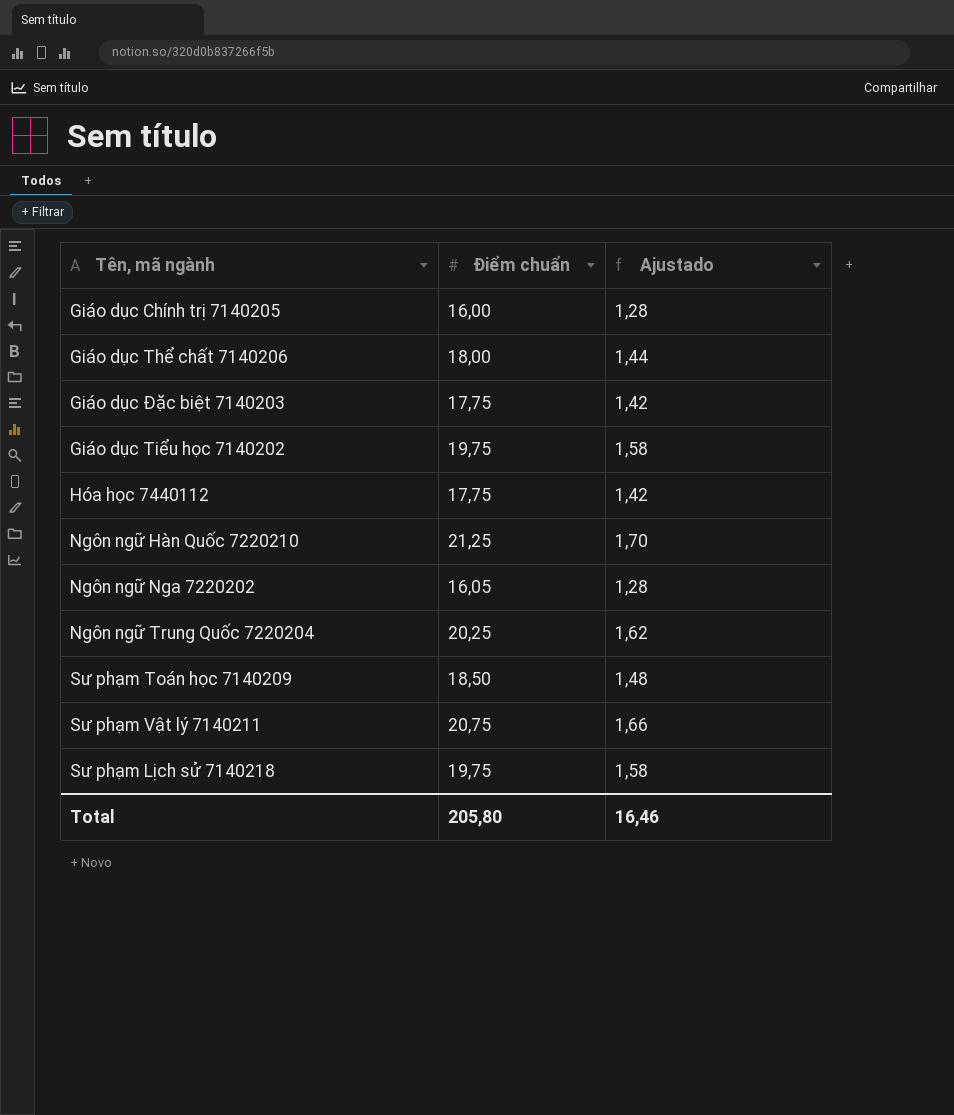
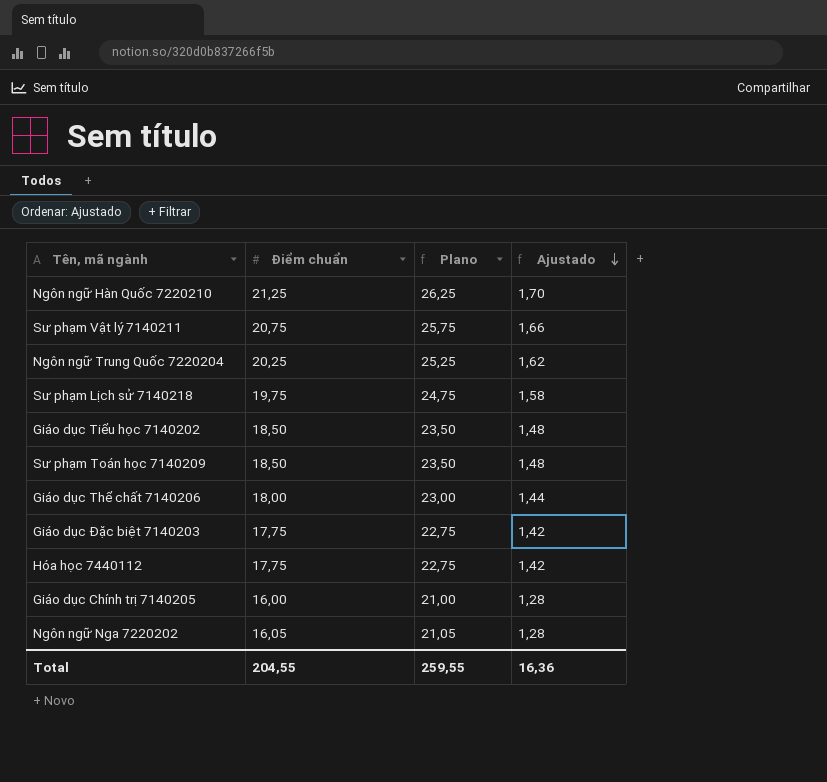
row order: none -> Ajustado descending
column Plano | formula: none -> [Điểm chuẩn] + 5
Giáo dục Tiểu học 7140202 | Điểm chuẩn: 19,75 -> 18,50
Giáo dục Tiểu học 7140202 | Ajustado: 1,58 -> 1,48
Total | Điểm chuẩn: 205,80 -> 204,55
Total | Ajustado: 16,46 -> 16,36

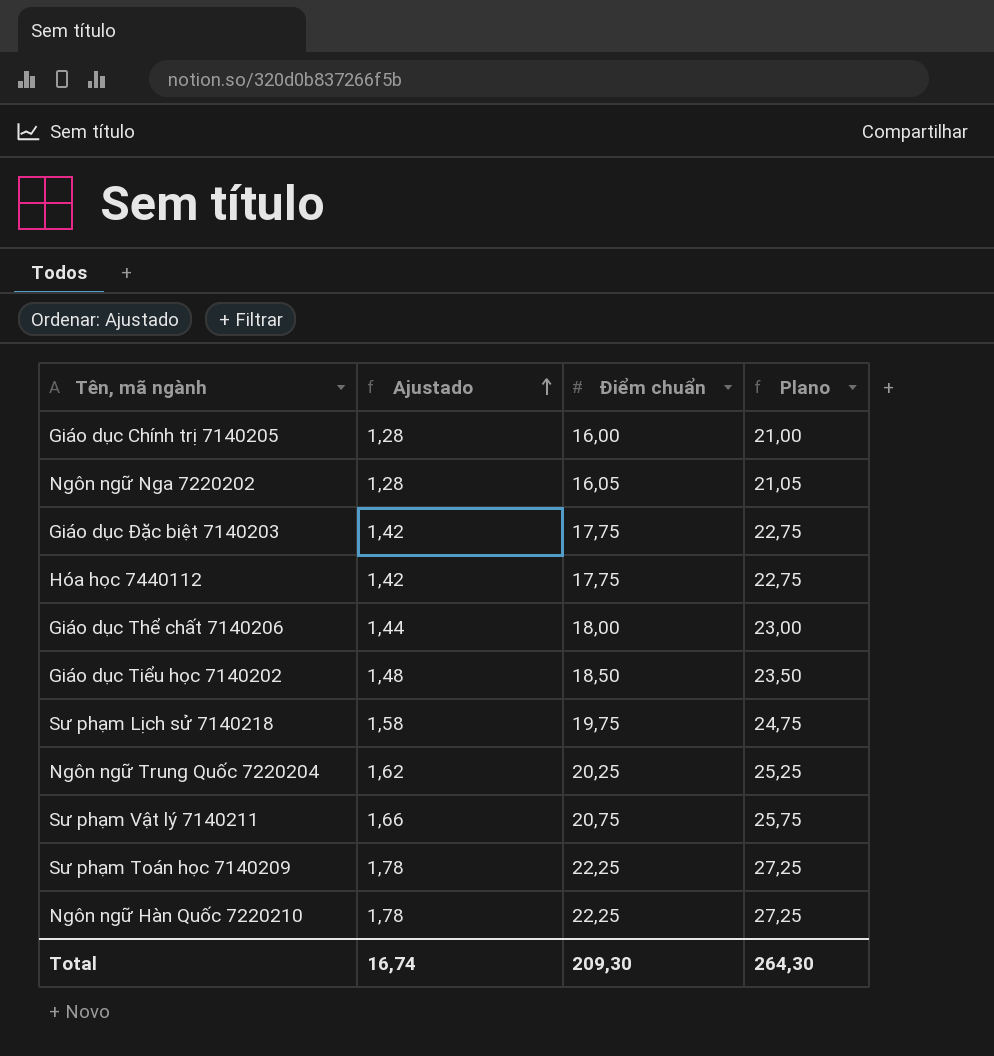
row order: Ajustado descending -> Ajustado ascending
column Ajustado | position: 4 -> 2
Sư phạm Toán học 7140209 | Ajustado: 1,48 -> 1,78
Sư phạm Toán học 7140209 | Điểm chuẩn: 18,50 -> 22,25
Sư phạm Toán học 7140209 | Plano: 23,50 -> 27,25
Ngôn ngữ Hàn Quốc 7220210 | Ajustado: 1,70 -> 1,78
Ngôn ngữ Hàn Quốc 7220210 | Điểm chuẩn: 21,25 -> 22,25
Ngôn ngữ Hàn Quốc 7220210 | Plano: 26,25 -> 27,25
Total | Ajustado: 16,36 -> 16,74
Total | Điểm chuẩn: 204,55 -> 209,30
Total | Plano: 259,55 -> 264,30

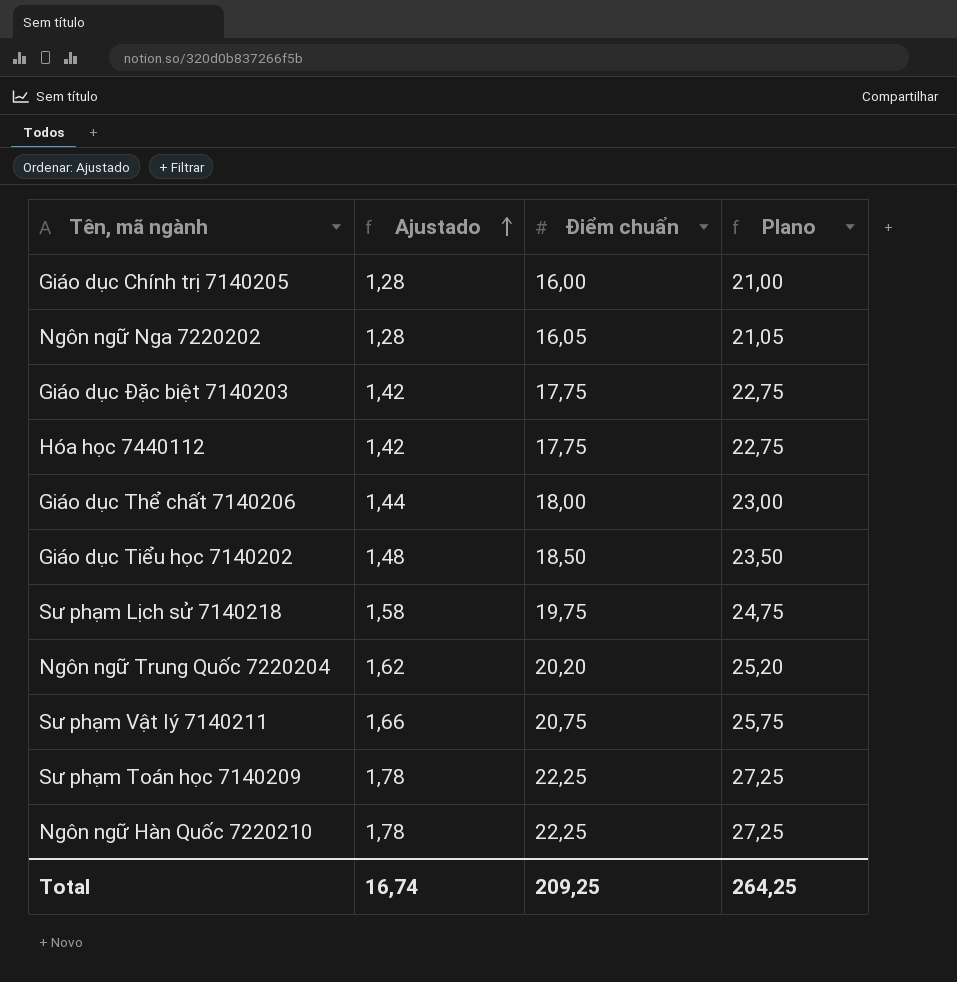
Ngôn ngữ Trung Quốc 7220204 | Điểm chuẩn: 20,25 -> 20,20
Ngôn ngữ Trung Quốc 7220204 | Plano: 25,25 -> 25,20
Total | Điểm chuẩn: 209,30 -> 209,25
Total | Plano: 264,30 -> 264,25

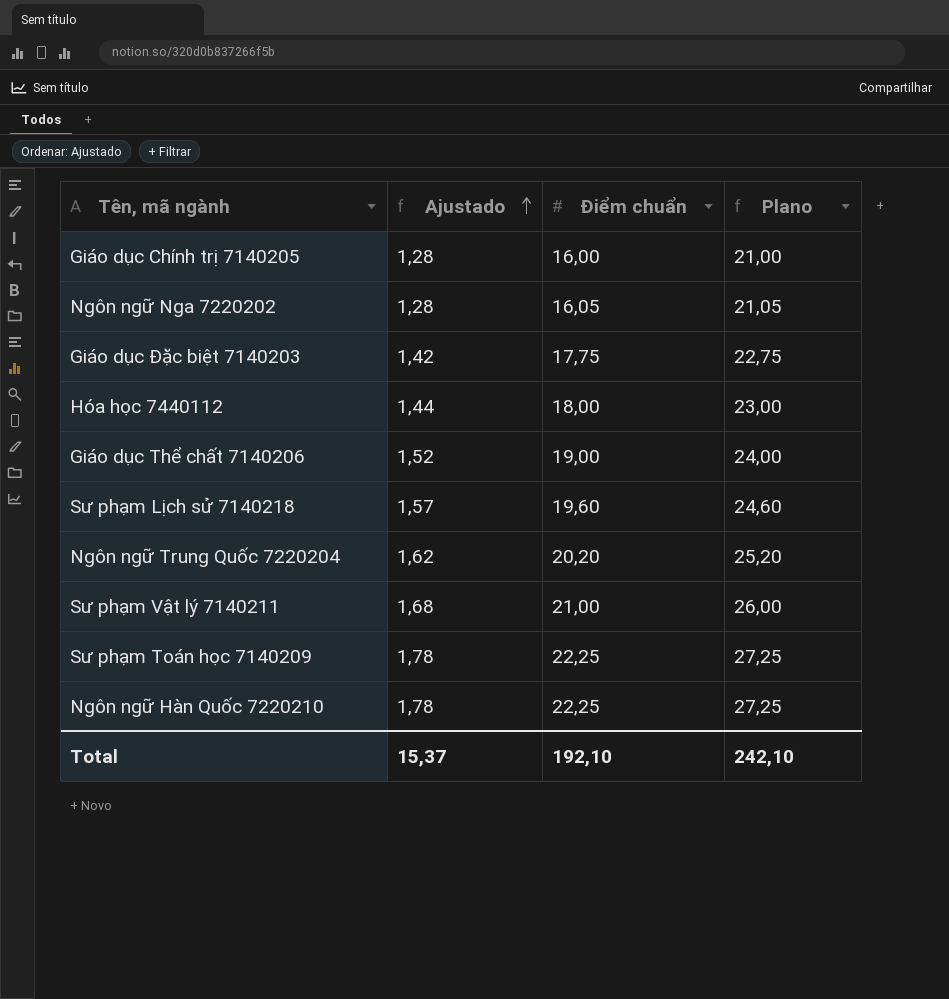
row Giáo dục Tiểu học 7140202: 1,48 | 18,50 | 23,50 -> none
Hóa học 7440112 | Ajustado: 1,42 -> 1,44
Hóa học 7440112 | Điểm chuẩn: 17,75 -> 18,00
Hóa học 7440112 | Plano: 22,75 -> 23,00
Giáo dục Thể chất 7140206 | Ajustado: 1,44 -> 1,52
Giáo dục Thể chất 7140206 | Điểm chuẩn: 18,00 -> 19,00
Giáo dục Thể chất 7140206 | Plano: 23,00 -> 24,00
Sư phạm Lịch sử 7140218 | Ajustado: 1,58 -> 1,57
Sư phạm Lịch sử 7140218 | Điểm chuẩn: 19,75 -> 19,60
Sư phạm Lịch sử 7140218 | Plano: 24,75 -> 24,60
Sư phạm Vật lý 7140211 | Ajustado: 1,66 -> 1,68
Sư phạm Vật lý 7140211 | Điểm chuẩn: 20,75 -> 21,00
Sư phạm Vật lý 7140211 | Plano: 25,75 -> 26,00
Total | Ajustado: 16,74 -> 15,37
Total | Điểm chuẩn: 209,25 -> 192,10
Total | Plano: 264,25 -> 242,10

